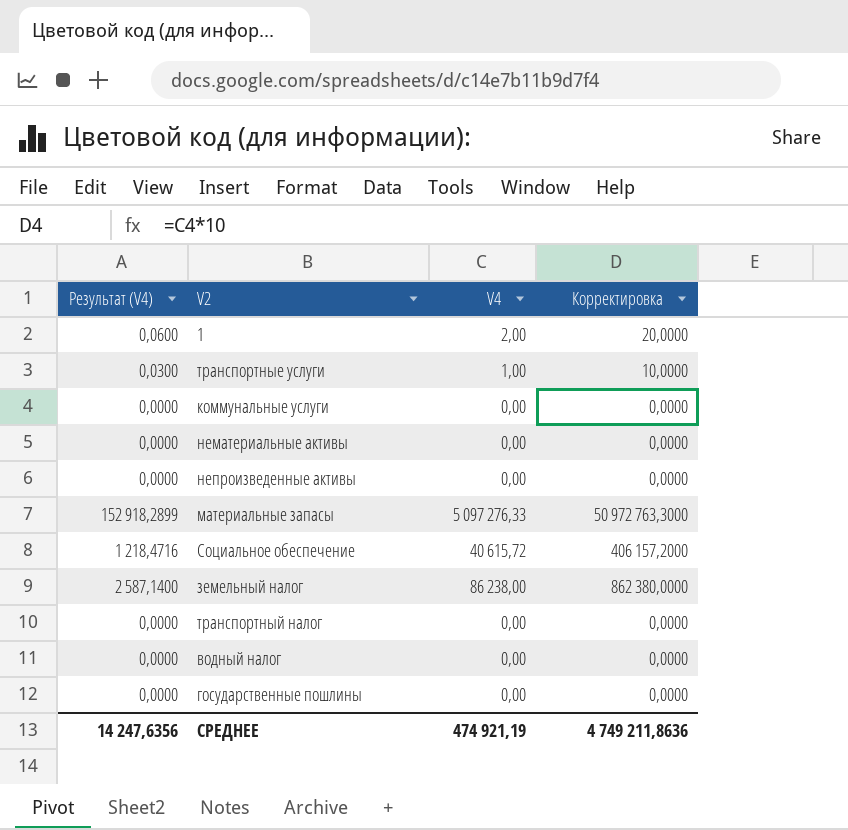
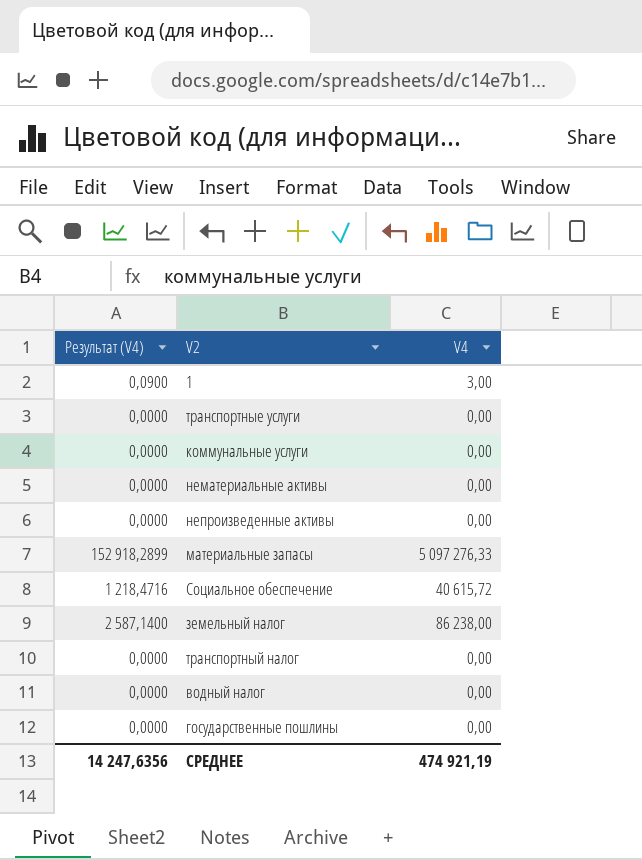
column Корректировка | formula: [V4] * 10 -> none
1 | Результат (V4): 0,0600 -> 0,0900
1 | V4: 2,00 -> 3,00
транспортные услуги | Результат (V4): 0,0300 -> 0,0000
транспортные услуги | V4: 1,00 -> 0,00

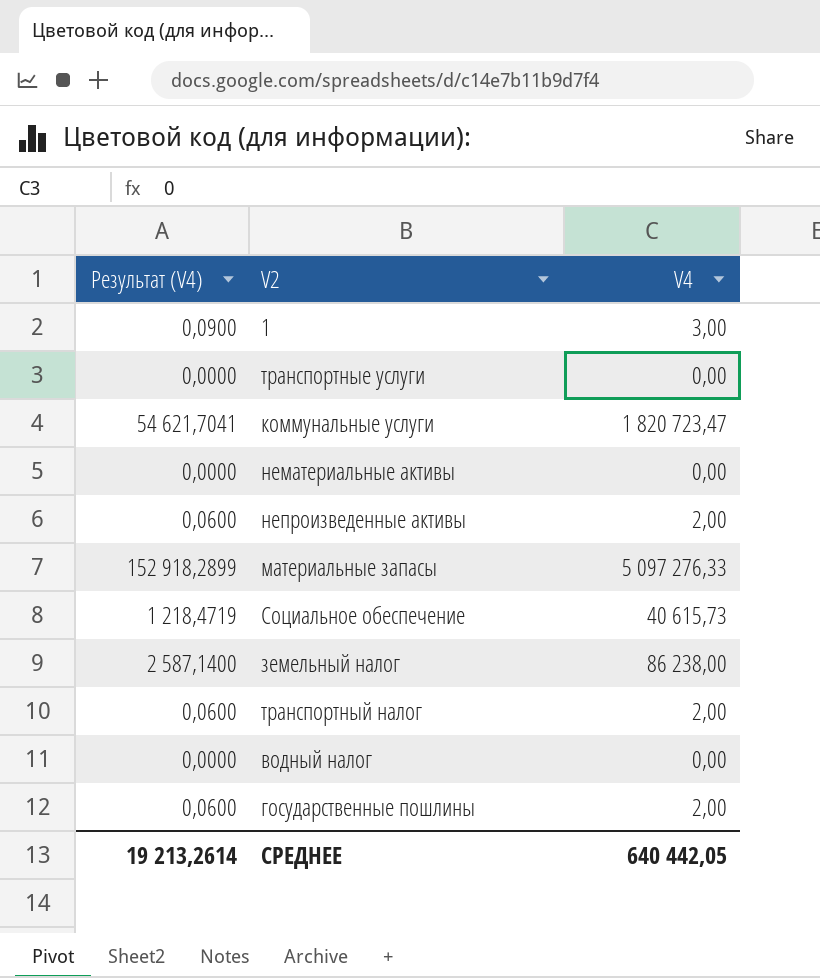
коммунальные услуги | Результат (V4): 0,0000 -> 54 621,7041
коммунальные услуги | V4: 0,00 -> 1 820 723,47
непроизведенные активы | Результат (V4): 0,0000 -> 0,0600
непроизведенные активы | V4: 0,00 -> 2,00
Социальное обеспечение | Результат (V4): 1 218,4716 -> 1 218,4719
Социальное обеспечение | V4: 40 615,72 -> 40 615,73
транспортный налог | Результат (V4): 0,0000 -> 0,0600
транспортный налог | V4: 0,00 -> 2,00
государственные пошлины | Результат (V4): 0,0000 -> 0,0600
государственные пошлины | V4: 0,00 -> 2,00
СРЕДНЕЕ | Результат (V4): 14 247,6356 -> 19 213,2614
СРЕДНЕЕ | V4: 474 921,19 -> 640 442,05

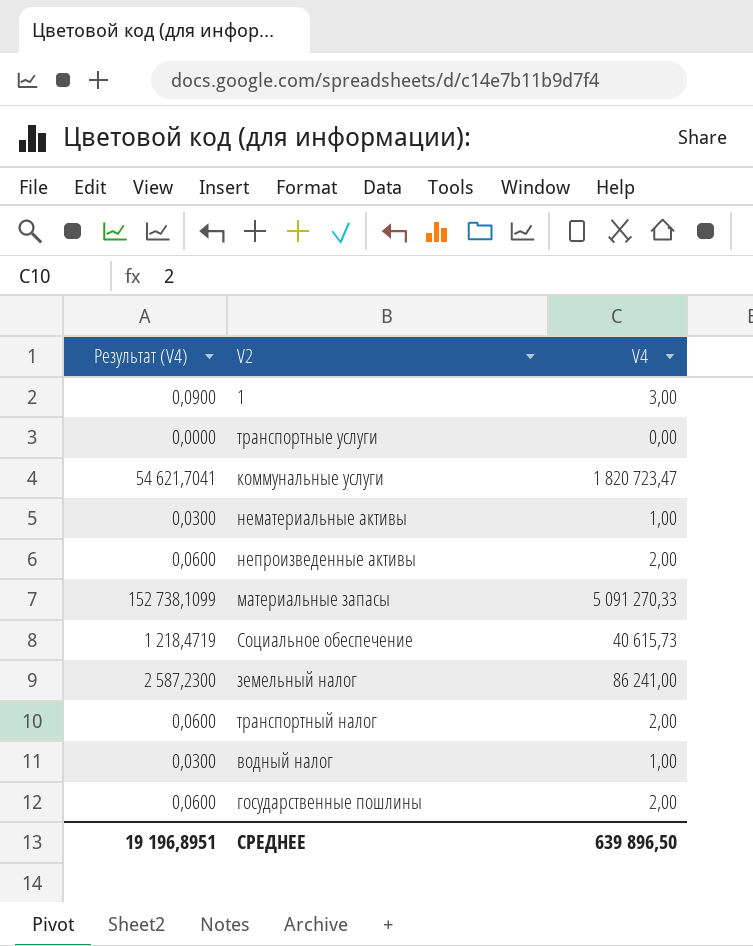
нематериальные активы | Результат (V4): 0,0000 -> 0,0300
нематериальные активы | V4: 0,00 -> 1,00
материальные запасы | Результат (V4): 152 918,2899 -> 152 738,1099
материальные запасы | V4: 5 097 276,33 -> 5 091 270,33
земельный налог | Результат (V4): 2 587,1400 -> 2 587,2300
земельный налог | V4: 86 238,00 -> 86 241,00
водный налог | Результат (V4): 0,0000 -> 0,0300
водный налог | V4: 0,00 -> 1,00
СРЕДНЕЕ | Результат (V4): 19 213,2614 -> 19 196,8951
СРЕДНЕЕ | V4: 640 442,05 -> 639 896,50

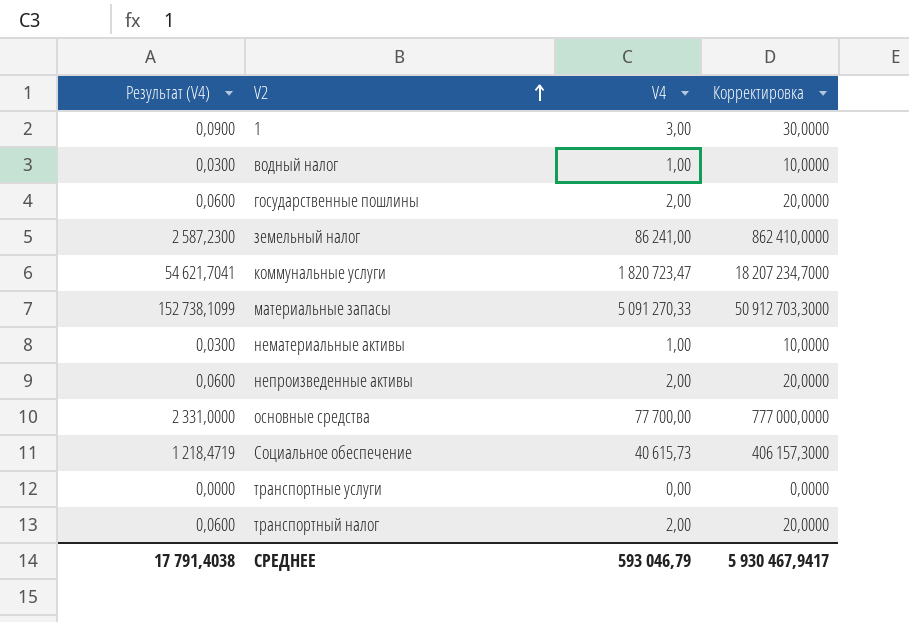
row order: none -> V2 ascending
column Корректировка | formula: none -> [V4] * 10
row основные средства: none -> 2 331,0000 | 77 700,00 | 777 000,0000
СРЕДНЕЕ | Результат (V4): 19 196,8951 -> 17 791,4038
СРЕДНЕЕ | V4: 639 896,50 -> 593 046,79

